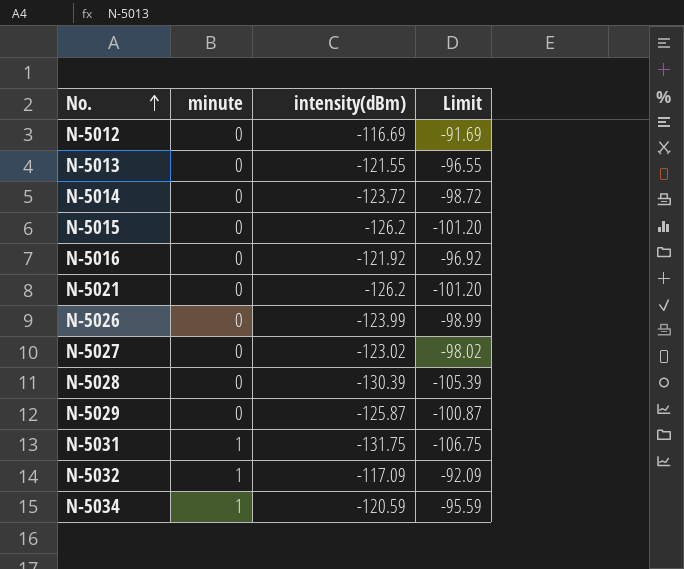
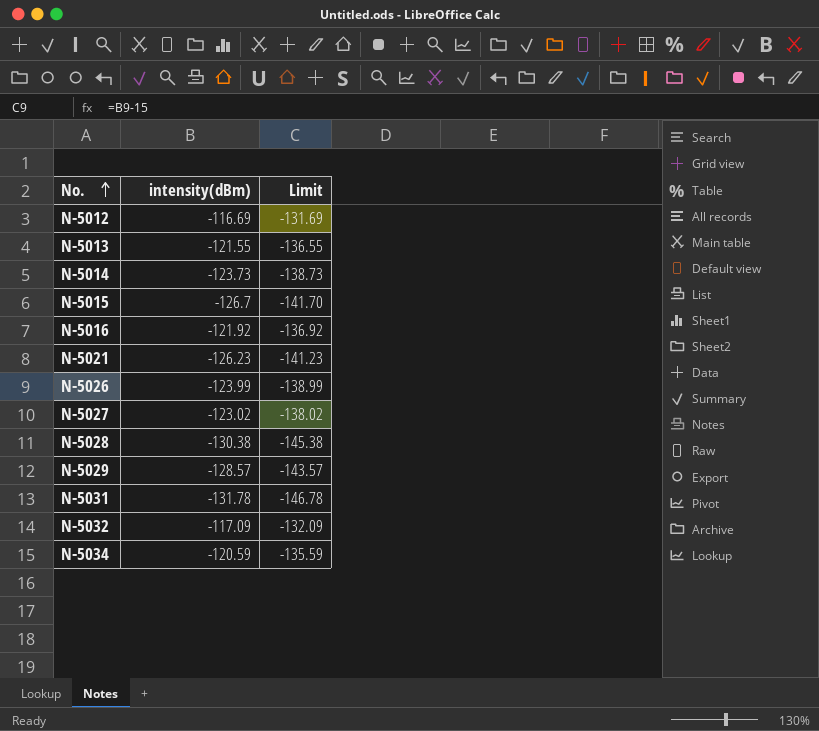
column minute | position: 2 -> none
column Limit | formula: [intensity(dBm)] + 25 -> [intensity(dBm)] - 15
N-5014 | intensity(dBm): -123.72 -> -123.73
N-5015 | intensity(dBm): -126.2 -> -126.7
N-5021 | intensity(dBm): -126.2 -> -126.23
N-5028 | intensity(dBm): -130.39 -> -130.38
N-5029 | intensity(dBm): -125.87 -> -128.57
N-5031 | intensity(dBm): -131.75 -> -131.78

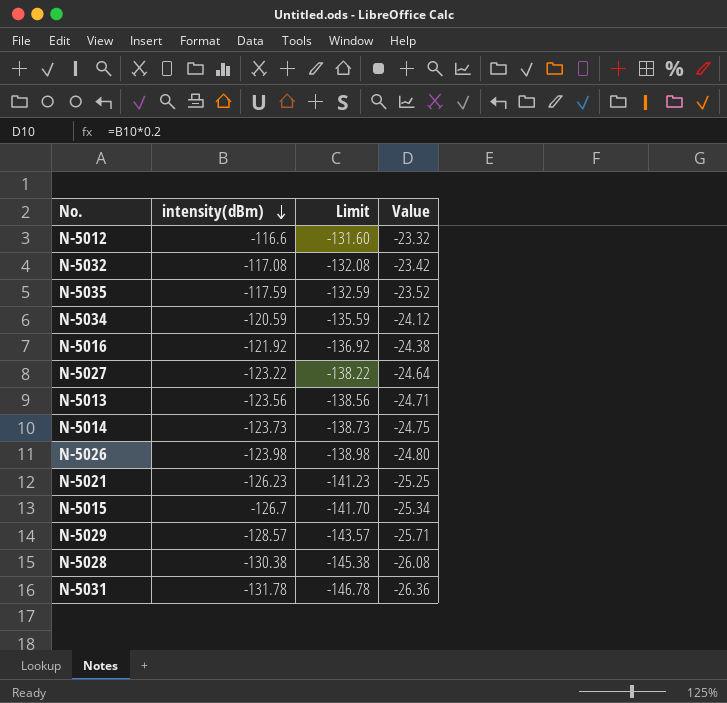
row order: No. ascending -> intensity(dBm) descending
column Value | formula: none -> [intensity(dBm)] * 0.2
N-5012 | intensity(dBm): -116.69 -> -116.6
N-5012 | Limit: -131.69 -> -131.60
N-5032 | intensity(dBm): -117.09 -> -117.08
N-5032 | Limit: -132.09 -> -132.08
row N-5035: none -> -117.59 | -132.59 | -23.52
N-5027 | intensity(dBm): -123.02 -> -123.22
N-5027 | Limit: -138.02 -> -138.22
N-5013 | intensity(dBm): -121.55 -> -123.56
N-5013 | Limit: -136.55 -> -138.56
N-5026 | intensity(dBm): -123.99 -> -123.98
N-5026 | Limit: -138.99 -> -138.98

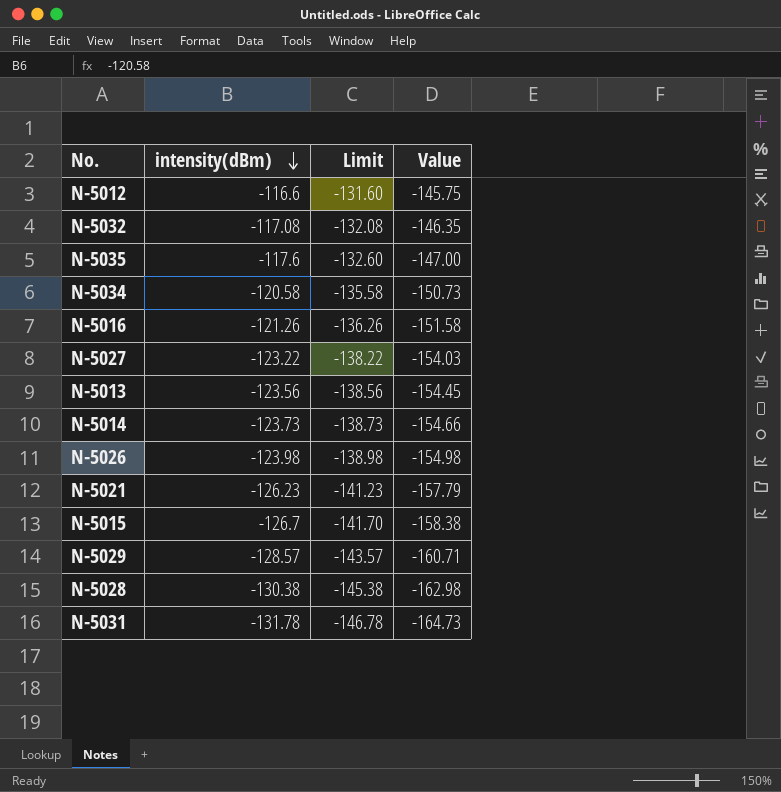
column Value | formula: [intensity(dBm)] * 0.2 -> [intensity(dBm)] * 1.25
N-5035 | intensity(dBm): -117.59 -> -117.6
N-5035 | Limit: -132.59 -> -132.60
N-5034 | intensity(dBm): -120.59 -> -120.58
N-5034 | Limit: -135.59 -> -135.58
N-5016 | intensity(dBm): -121.92 -> -121.26
N-5016 | Limit: -136.92 -> -136.26

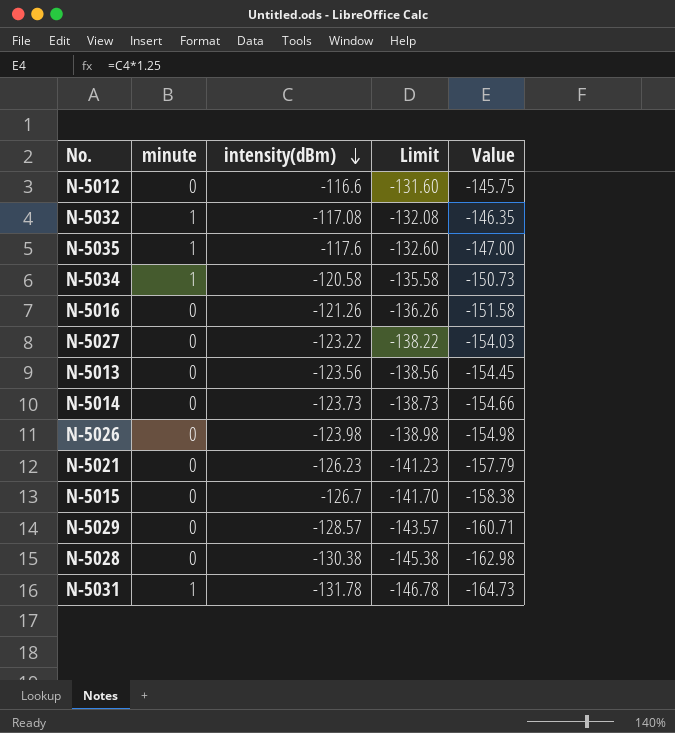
column minute | position: none -> 2

